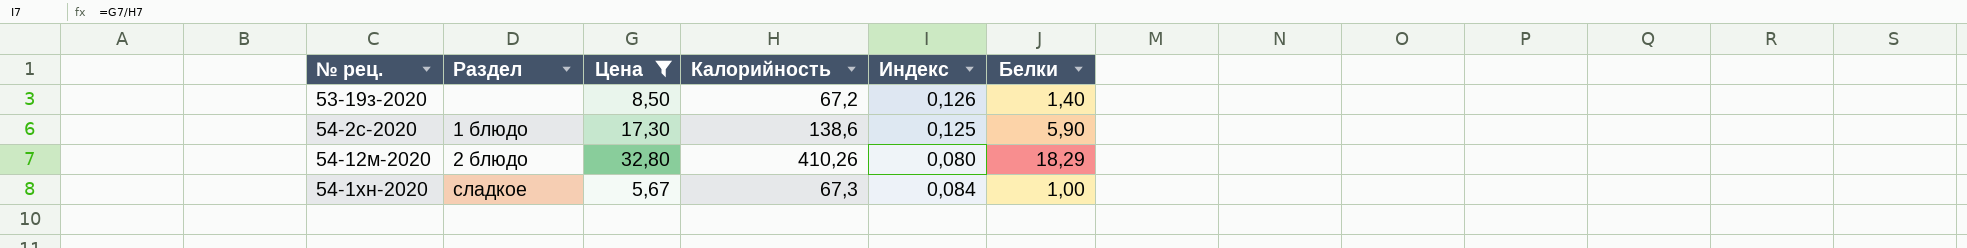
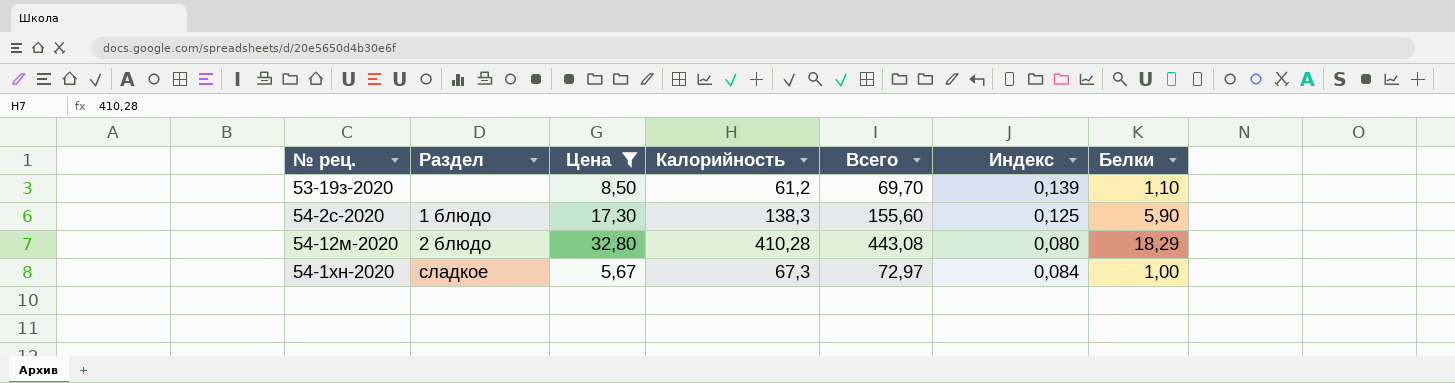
column Всего | formula: none -> [Цена] + [Калорийность]
53-19з-2020 | Калорийность: 67,2 -> 61,2
53-19з-2020 | Индекс: 0,126 -> 0,139
53-19з-2020 | Белки: 1,40 -> 1,10
54-2с-2020 | Калорийность: 138,6 -> 138,3
54-12м-2020 | Калорийность: 410,26 -> 410,28

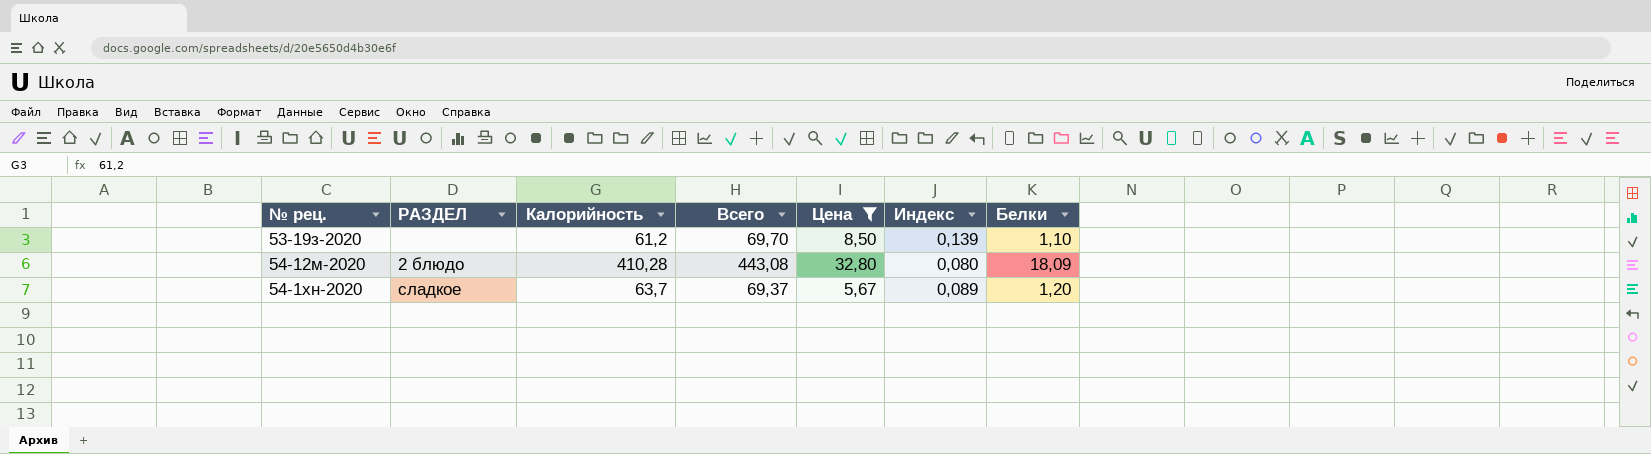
column name: Раздел -> РАЗДЕЛ
column Цена | position: 3 -> 5
row 54-2с-2020: 1 блюдо | 17,30 | 138,3 | 155,60 | 0,125 | 5,90 -> none
54-12м-2020 | Белки: 18,29 -> 18,09
54-1хн-2020 | Калорийность: 67,3 -> 63,7
54-1хн-2020 | Всего: 72,97 -> 69,37
54-1хн-2020 | Индекс: 0,084 -> 0,089
54-1хн-2020 | Белки: 1,00 -> 1,20

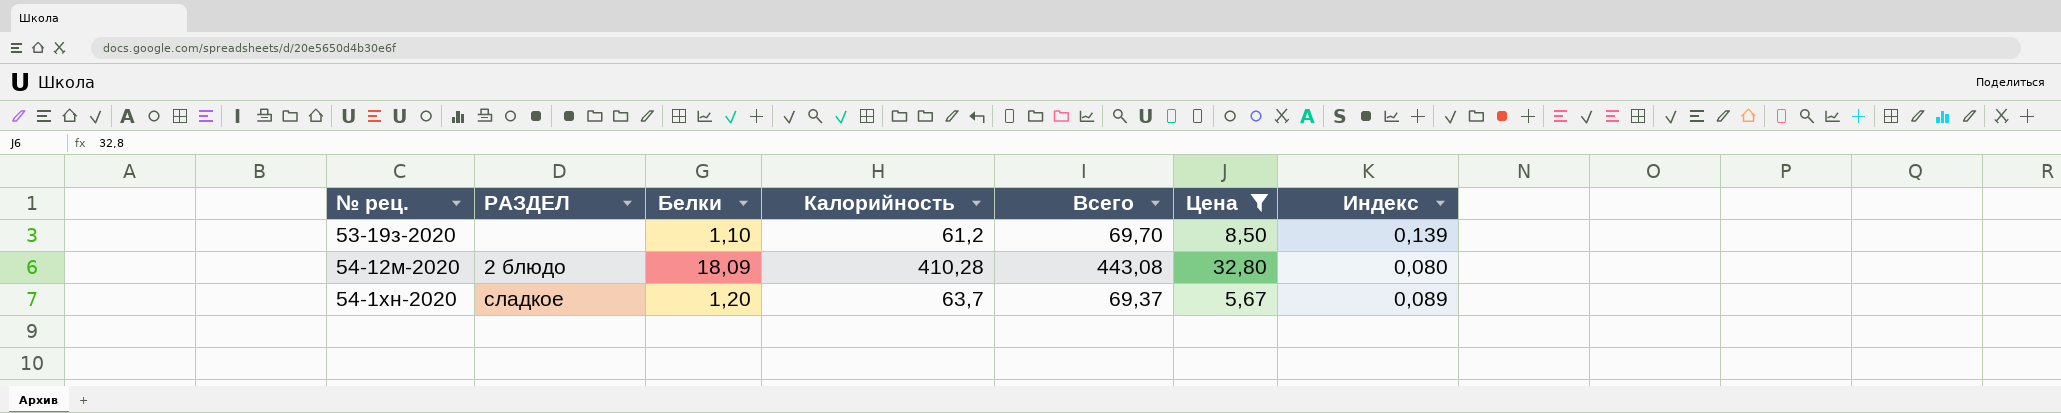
column Белки | position: 7 -> 3

